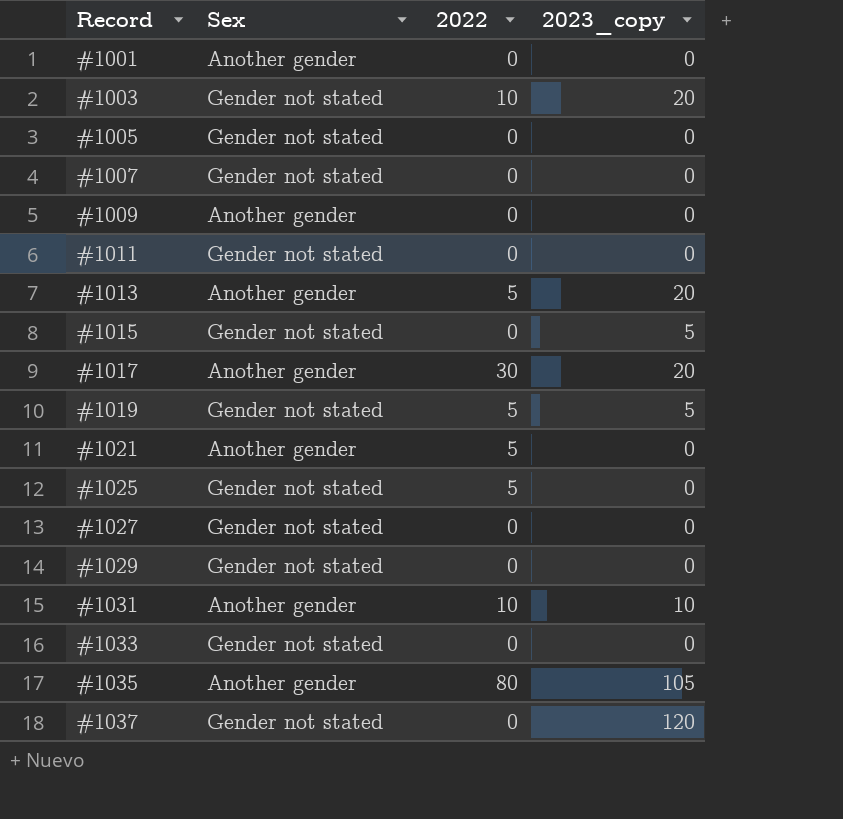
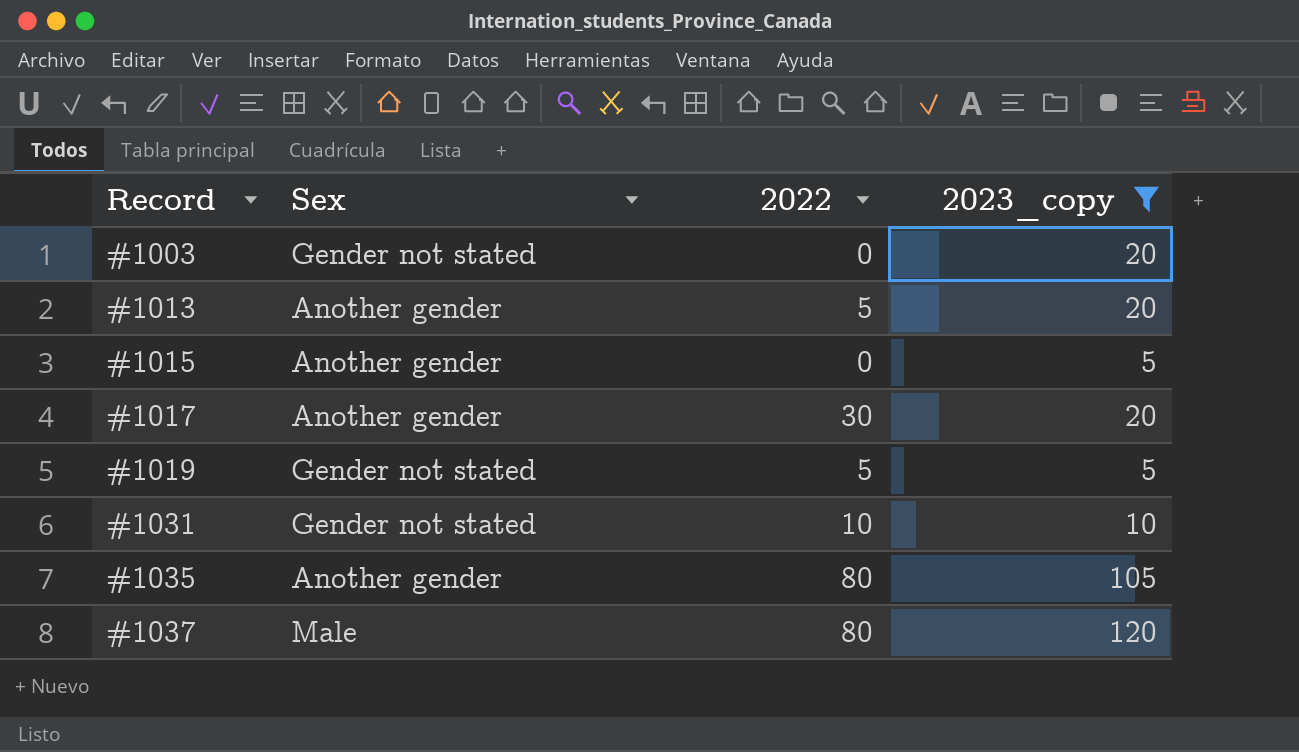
filter: none -> 2023_copy != 0
#1003 | 2022: 10 -> 0
#1015 | Sex: Gender not stated -> Another gender
#1031 | Sex: Another gender -> Gender not stated
#1037 | Sex: Gender not stated -> Male
#1037 | 2022: 0 -> 80

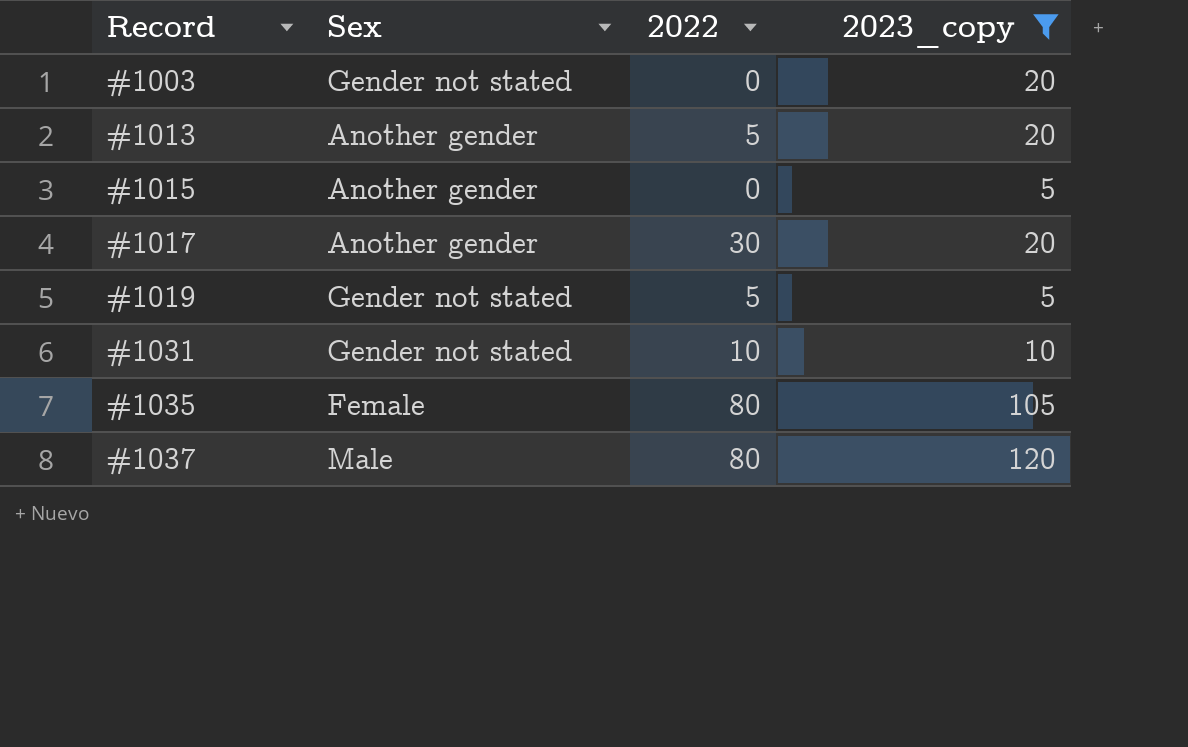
#1035 | Sex: Another gender -> Female

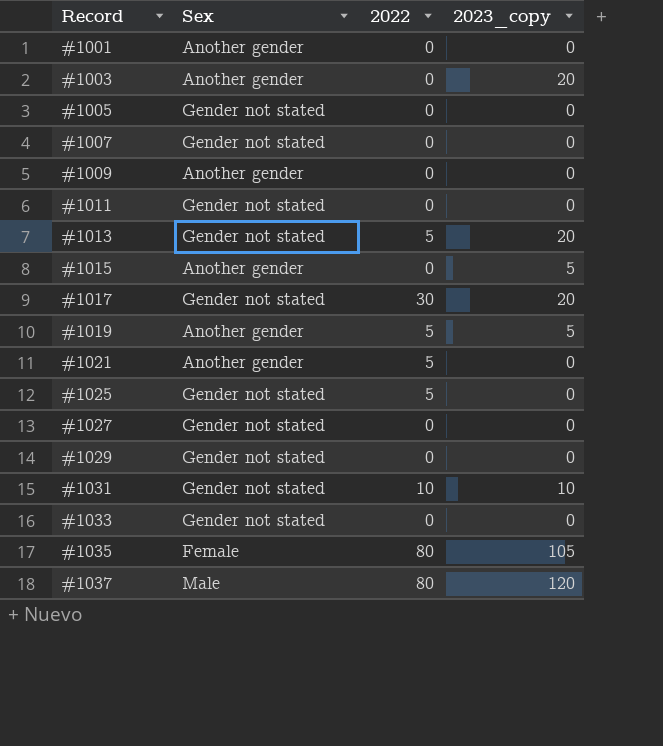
filter: 2023_copy != 0 -> none
#1003 | Sex: Gender not stated -> Another gender
#1013 | Sex: Another gender -> Gender not stated
#1017 | Sex: Another gender -> Gender not stated
#1019 | Sex: Gender not stated -> Another gender

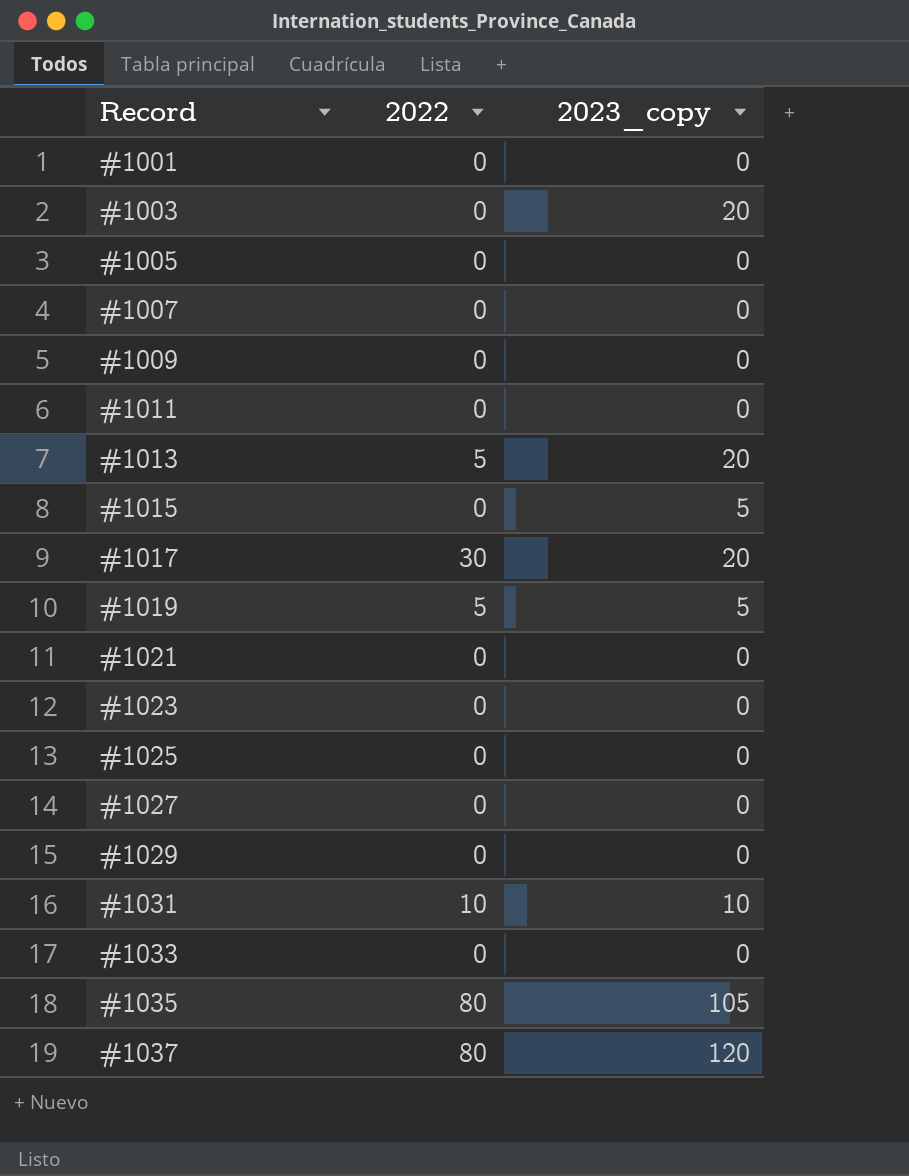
column Sex | position: 2 -> none
#1021 | 2022: 5 -> 0
row #1023: none -> 0 | 0
#1025 | 2022: 5 -> 0

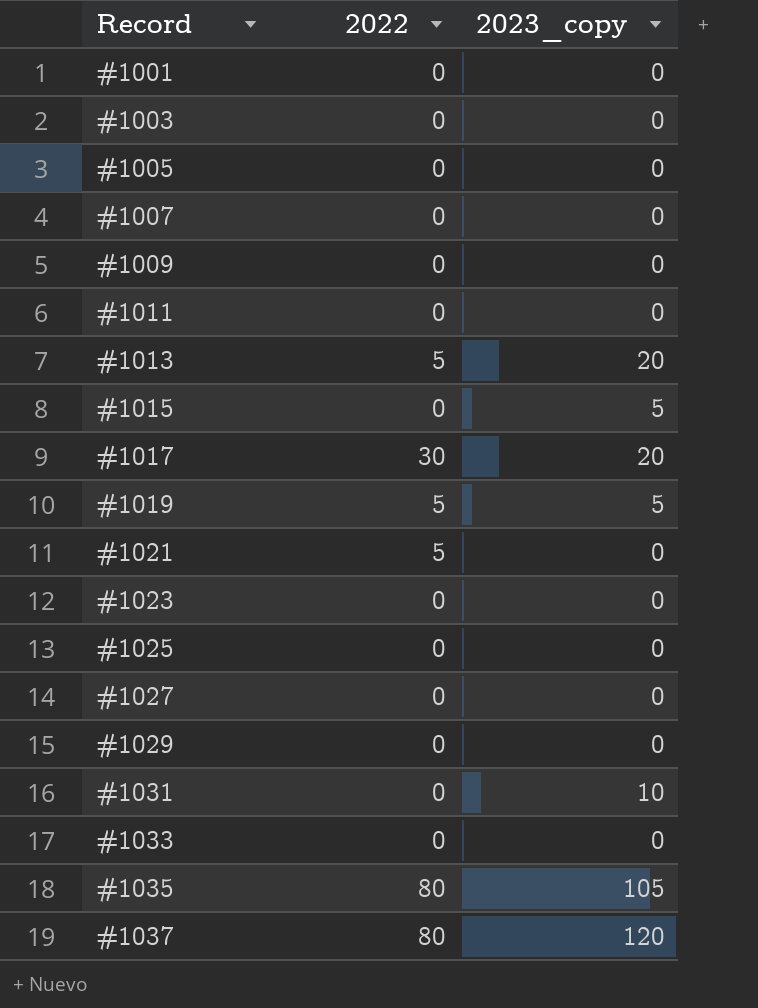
#1003 | 2023_copy: 20 -> 0
#1021 | 2022: 0 -> 5
#1031 | 2022: 10 -> 0

